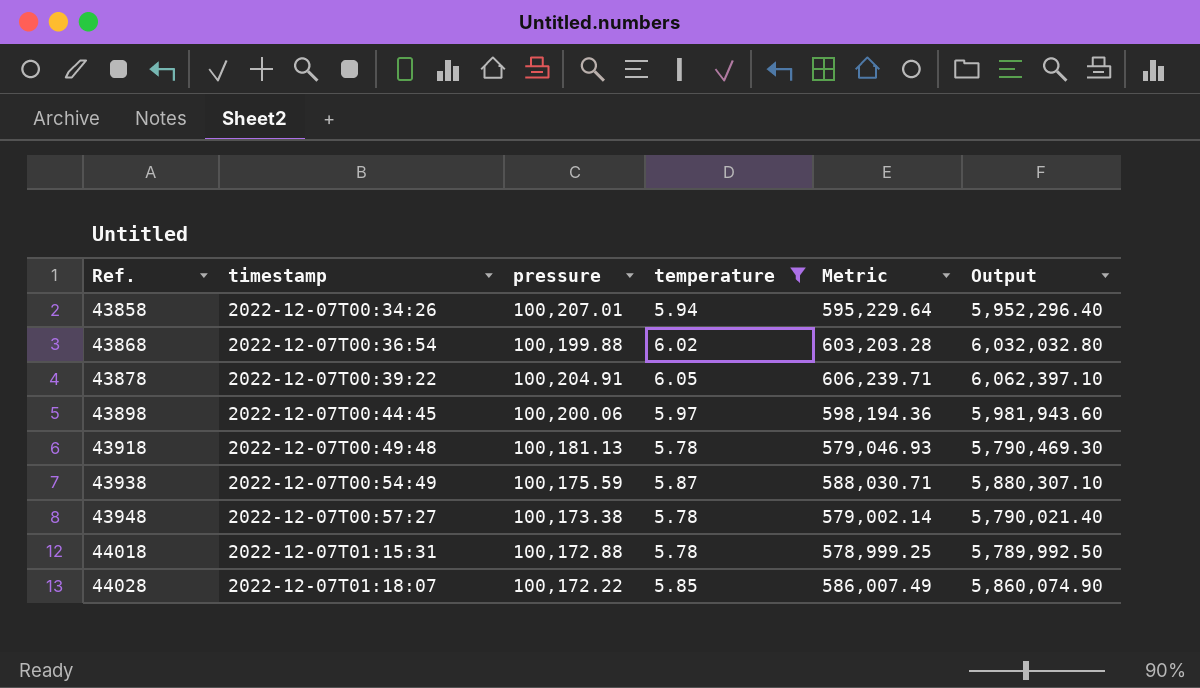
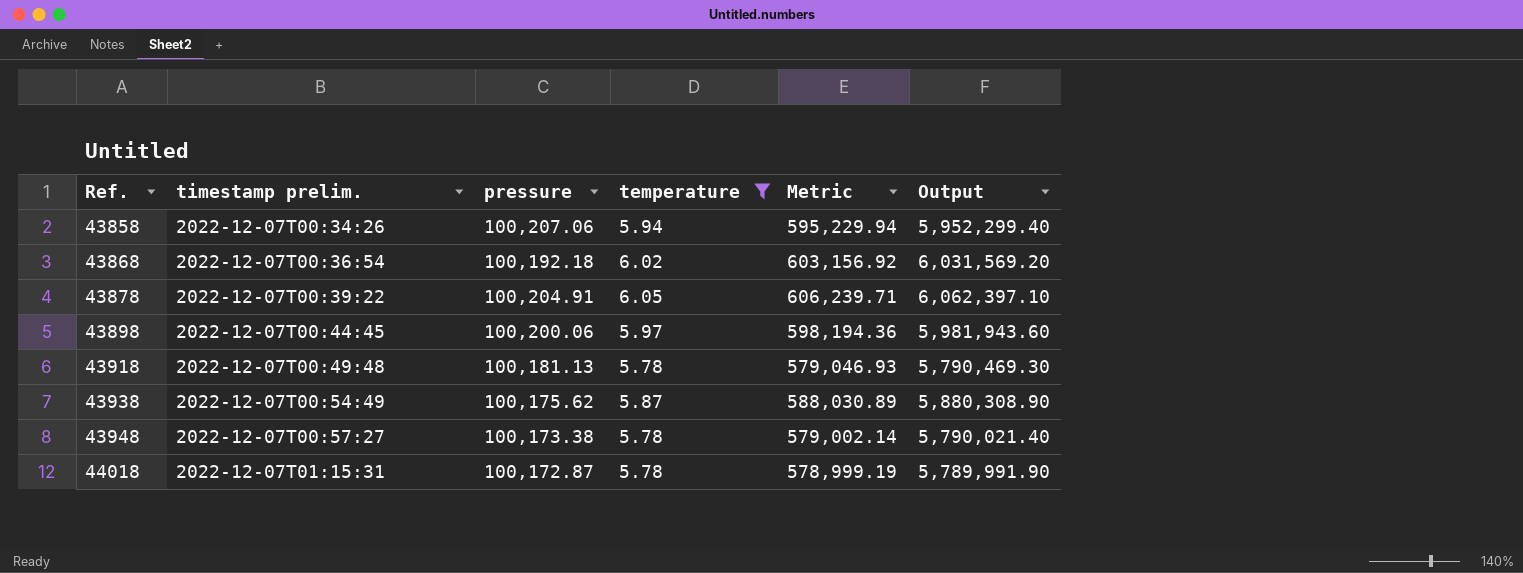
column name: timestamp -> timestamp prelim.
row 44028: 2022-12-07T01:18:07 | 100,172.22 | 5.85 | 586,007.49 | 5,860,074.90 -> none
43858 | pressure: 100,207.01 -> 100,207.06
43858 | Metric: 595,229.64 -> 595,229.94
43858 | Output: 5,952,296.40 -> 5,952,299.40
43868 | pressure: 100,199.88 -> 100,192.18
43868 | Metric: 603,203.28 -> 603,156.92
43868 | Output: 6,032,032.80 -> 6,031,569.20
43938 | pressure: 100,175.59 -> 100,175.62
43938 | Metric: 588,030.71 -> 588,030.89
43938 | Output: 5,880,307.10 -> 5,880,308.90
44018 | pressure: 100,172.88 -> 100,172.87
44018 | Metric: 578,999.25 -> 578,999.19
44018 | Output: 5,789,992.50 -> 5,789,991.90

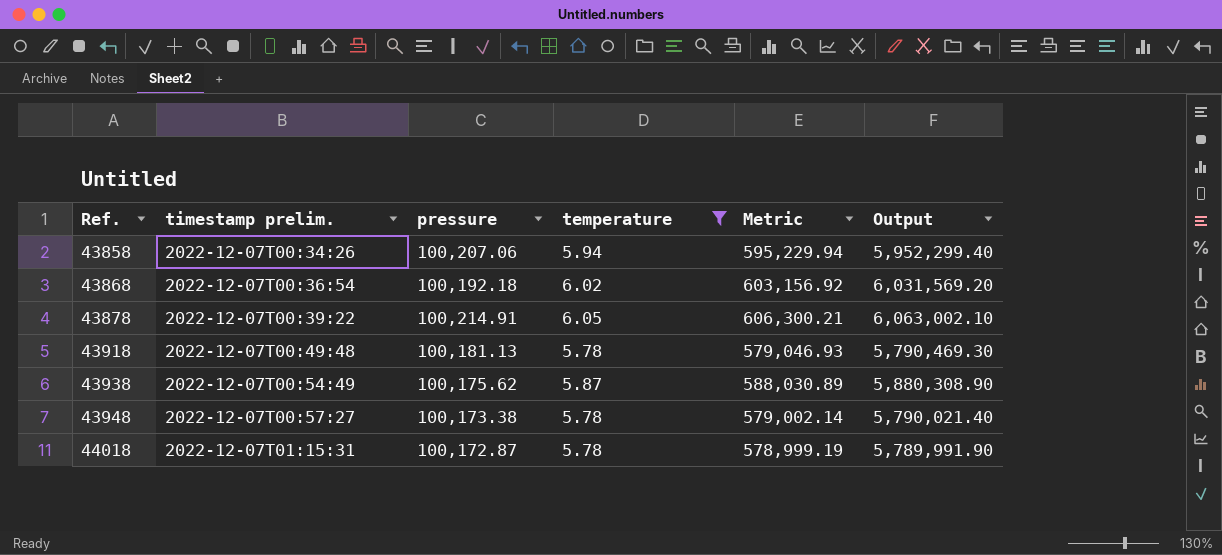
row 43898: 2022-12-07T00:44:45 | 100,200.06 | 5.97 | 598,194.36 | 5,981,943.60 -> none
43878 | pressure: 100,204.91 -> 100,214.91
43878 | Metric: 606,239.71 -> 606,300.21
43878 | Output: 6,062,397.10 -> 6,063,002.10

